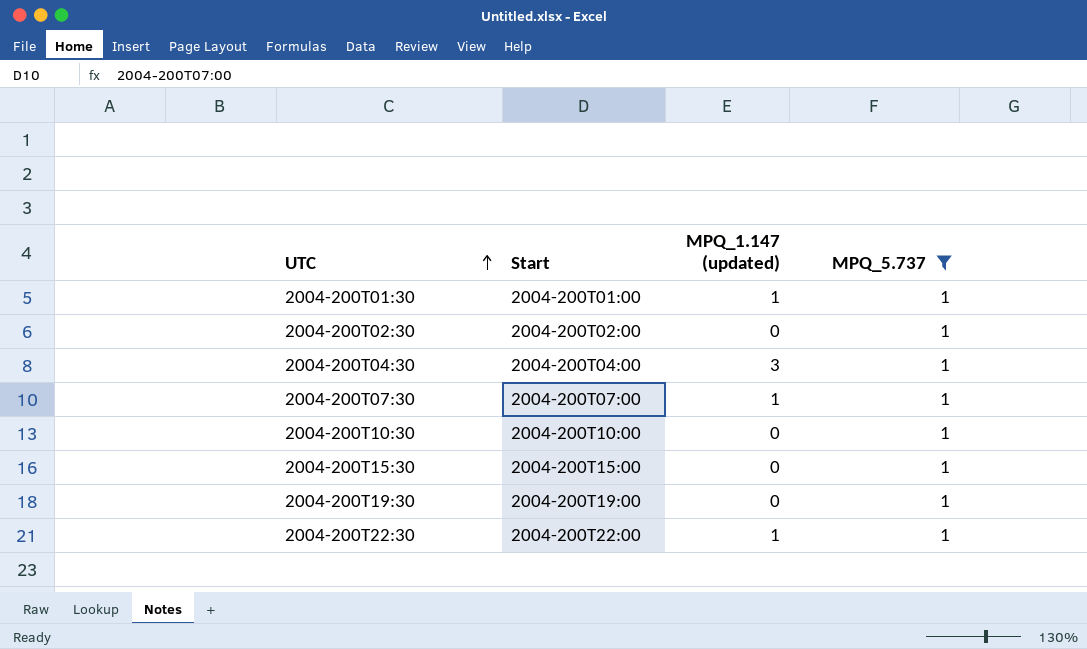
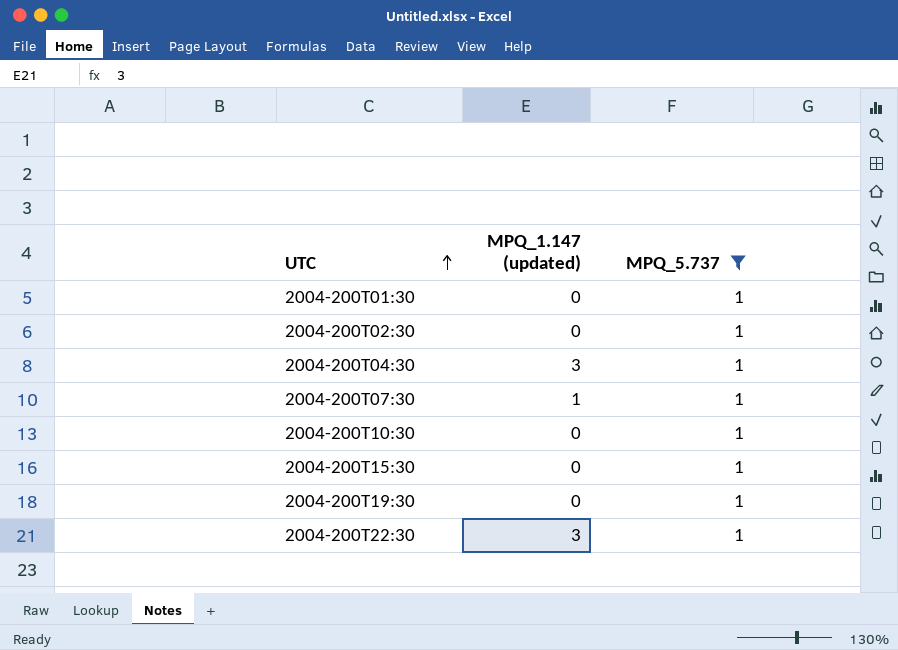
column Start | position: 2 -> none
2004-200T01:30 | MPQ_1.147 (updated): 1 -> 0
2004-200T22:30 | MPQ_1.147 (updated): 1 -> 3

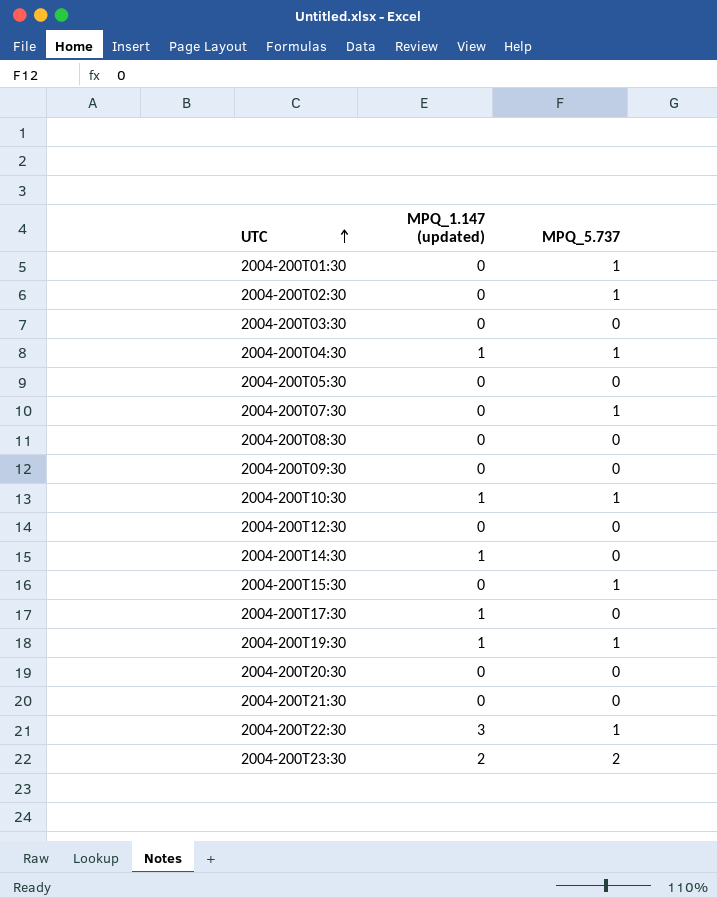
filter: MPQ_5.737 = 1 -> none
2004-200T04:30 | MPQ_1.147 (updated): 3 -> 1
2004-200T07:30 | MPQ_1.147 (updated): 1 -> 0
2004-200T10:30 | MPQ_1.147 (updated): 0 -> 1
2004-200T19:30 | MPQ_1.147 (updated): 0 -> 1

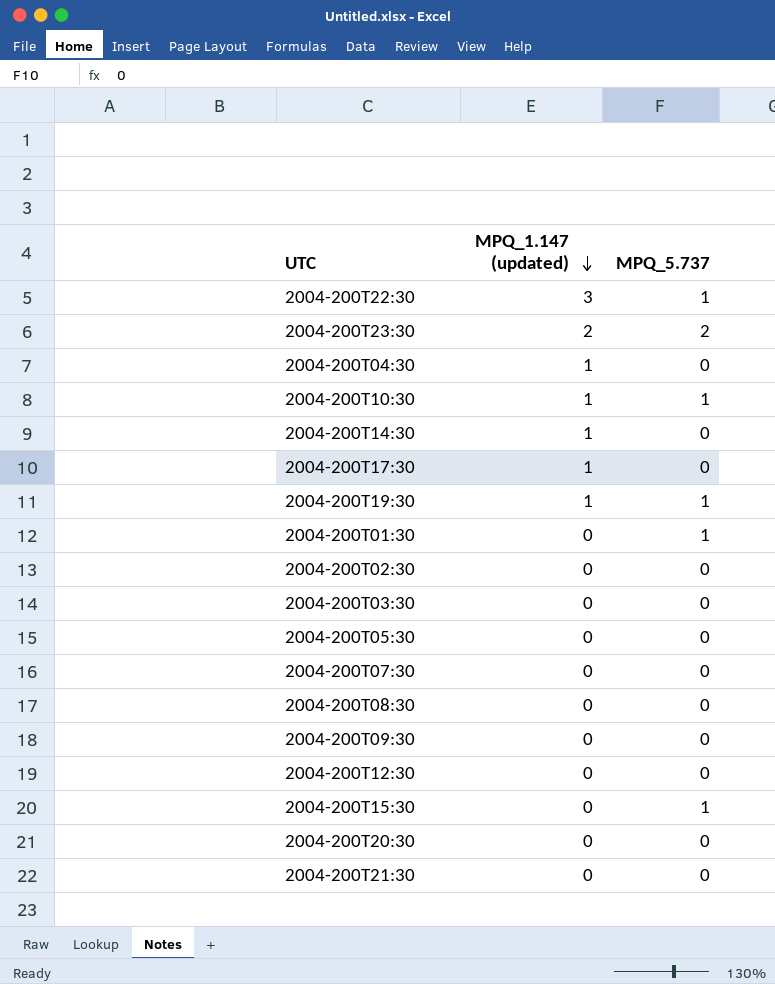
row order: UTC ascending -> MPQ_1.147 (updated) descending
2004-200T04:30 | MPQ_5.737: 1 -> 0
2004-200T02:30 | MPQ_5.737: 1 -> 0
2004-200T07:30 | MPQ_5.737: 1 -> 0

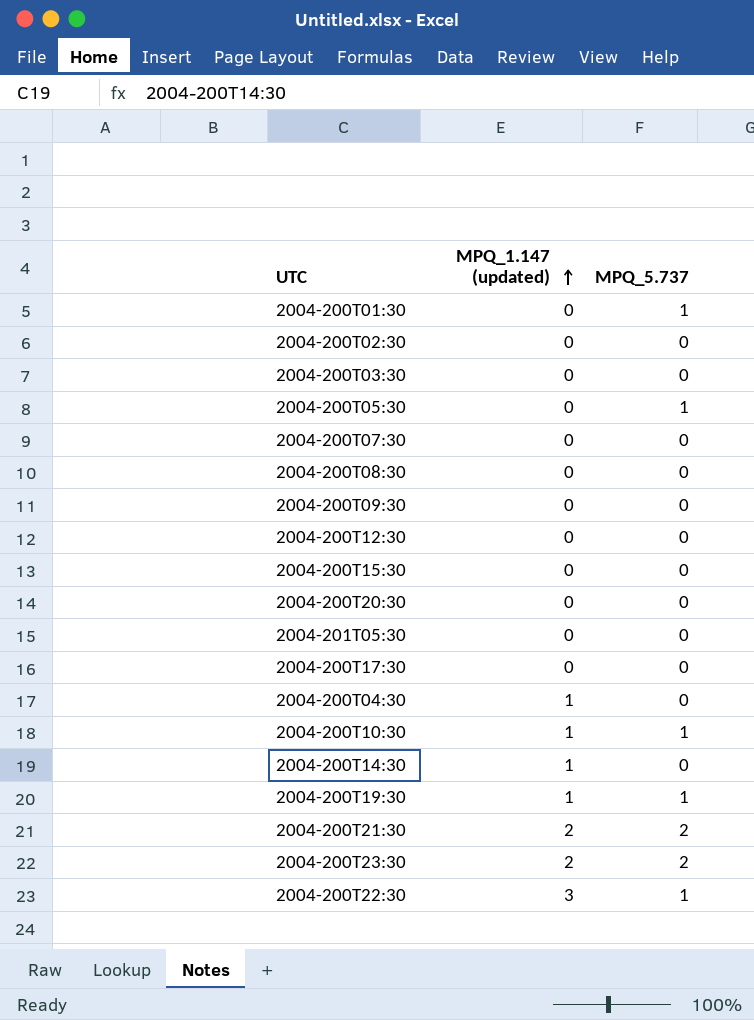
row order: MPQ_1.147 (updated) descending -> MPQ_1.147 (updated) ascending
2004-200T05:30 | MPQ_5.737: 0 -> 1
2004-200T15:30 | MPQ_5.737: 1 -> 0
row 2004-201T05:30: none -> 0 | 0
2004-200T17:30 | MPQ_1.147 (updated): 1 -> 0
2004-200T21:30 | MPQ_1.147 (updated): 0 -> 2
2004-200T21:30 | MPQ_5.737: 0 -> 2

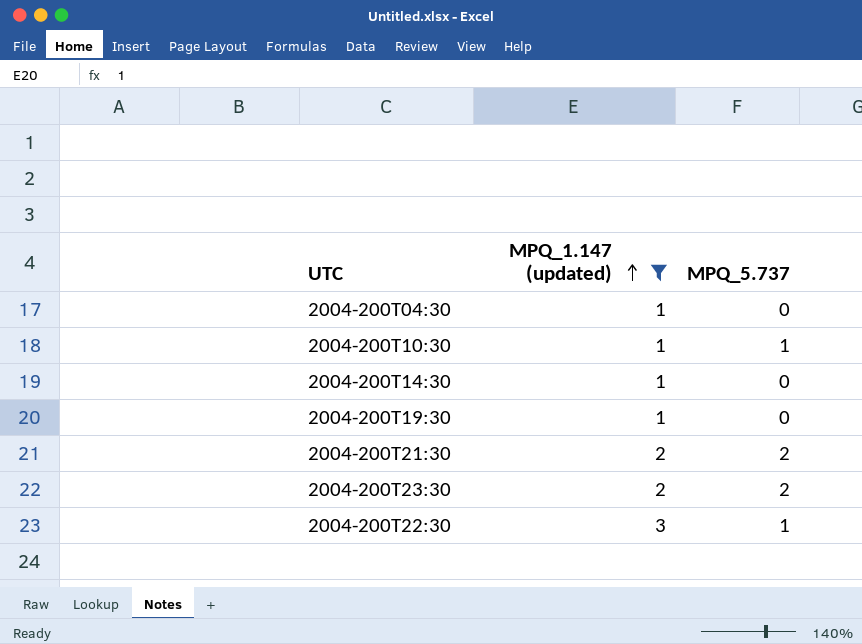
filter: none -> MPQ_1.147 (updated) != 0
2004-200T19:30 | MPQ_5.737: 1 -> 0

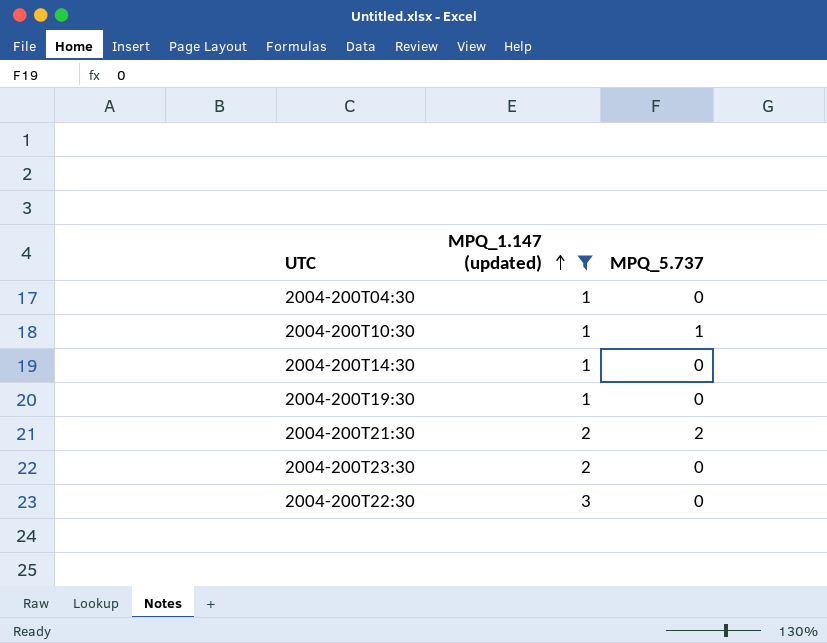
2004-200T23:30 | MPQ_5.737: 2 -> 0
2004-200T22:30 | MPQ_5.737: 1 -> 0

